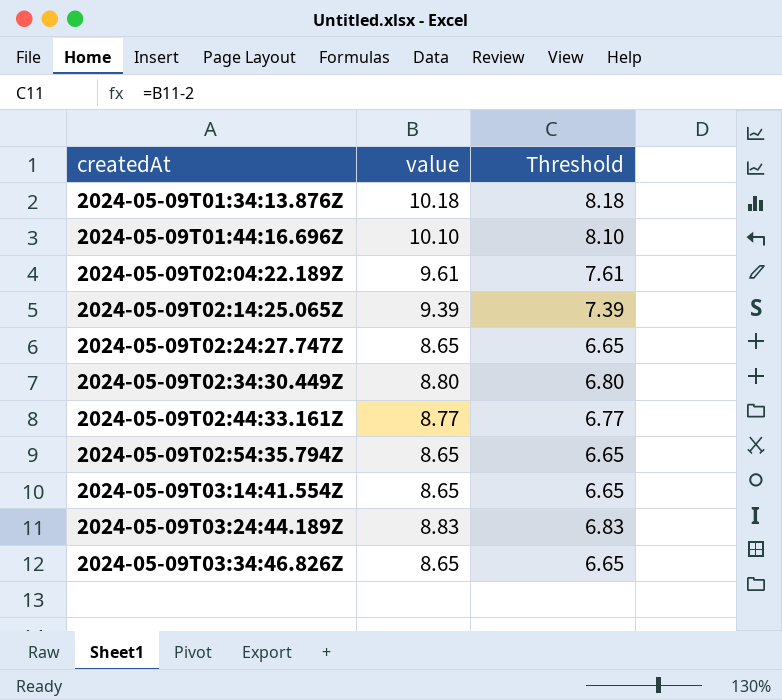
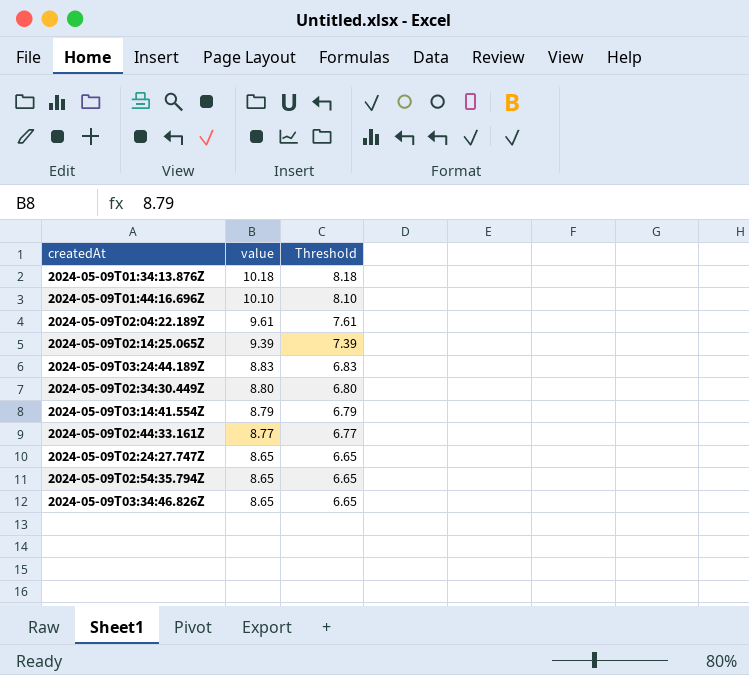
row order: createdAt ascending -> value descending
2024-05-09T03:14:41.554Z | value: 8.65 -> 8.79
2024-05-09T03:14:41.554Z | Threshold: 6.65 -> 6.79

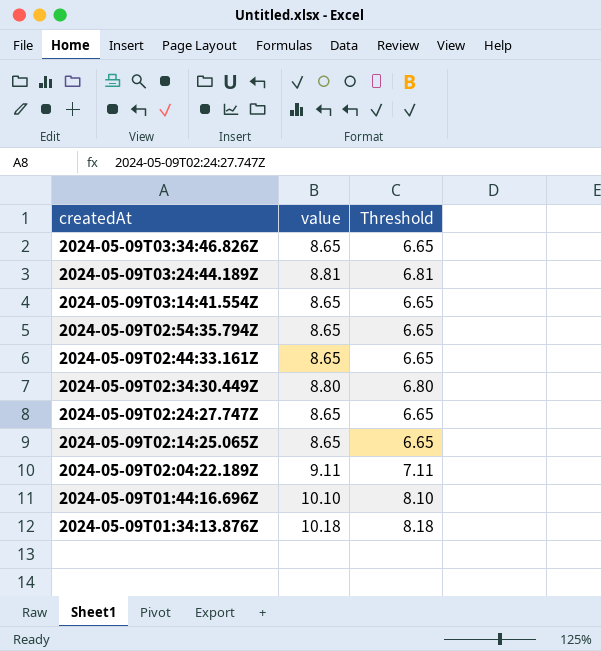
row order: value descending -> createdAt descending
2024-05-09T03:24:44.189Z | value: 8.83 -> 8.81
2024-05-09T03:24:44.189Z | Threshold: 6.83 -> 6.81
2024-05-09T03:14:41.554Z | value: 8.79 -> 8.65
2024-05-09T03:14:41.554Z | Threshold: 6.79 -> 6.65
2024-05-09T02:44:33.161Z | value: 8.77 -> 8.65
2024-05-09T02:44:33.161Z | Threshold: 6.77 -> 6.65
2024-05-09T02:14:25.065Z | value: 9.39 -> 8.65
2024-05-09T02:14:25.065Z | Threshold: 7.39 -> 6.65
2024-05-09T02:04:22.189Z | value: 9.61 -> 9.11
2024-05-09T02:04:22.189Z | Threshold: 7.61 -> 7.11

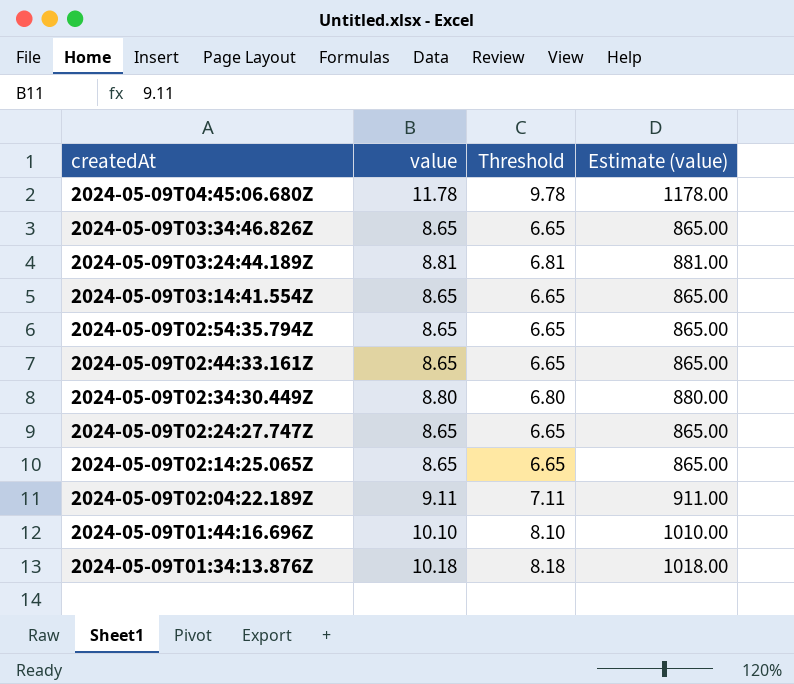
column Estimate (value) | formula: none -> [value] * 100
row 2024-05-09T04:45:06.680Z: none -> 11.78 | 9.78 | 1178.00

